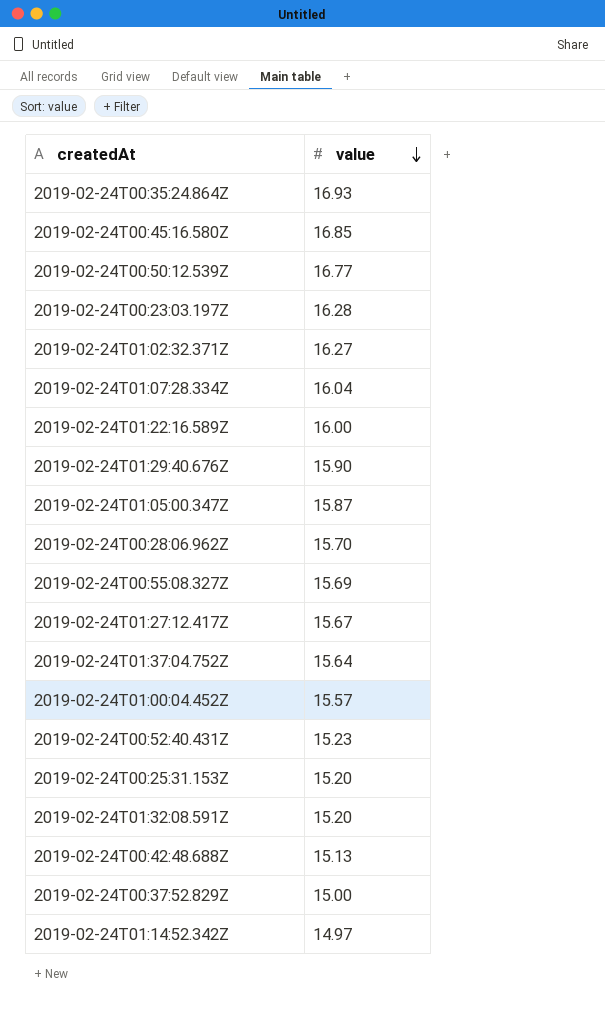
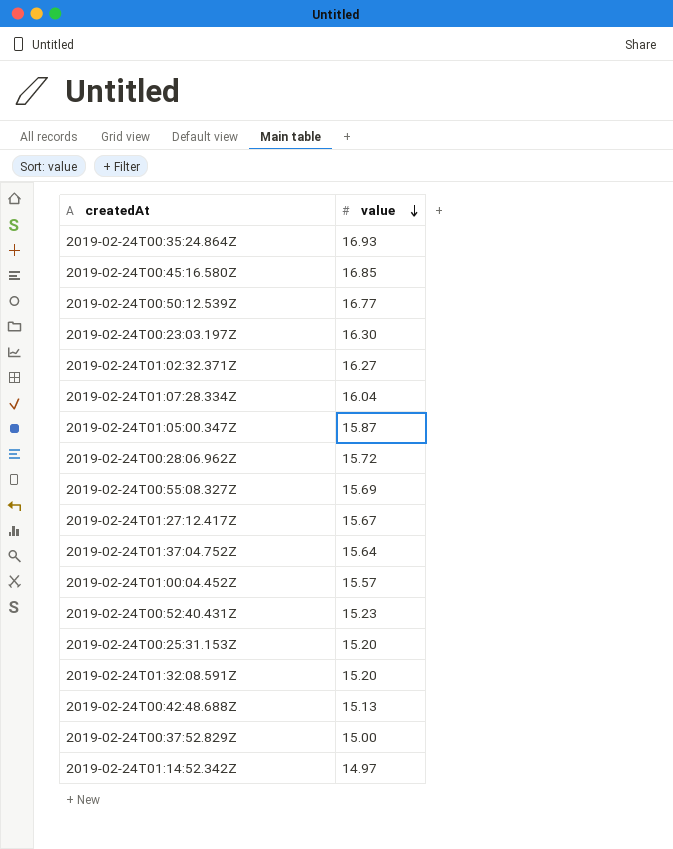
row 2019-02-24T01:22:16.589Z: 16.00 -> none
row 2019-02-24T01:29:40.676Z: 15.90 -> none
2019-02-24T00:23:03.197Z | value: 16.28 -> 16.30
2019-02-24T00:28:06.962Z | value: 15.70 -> 15.72

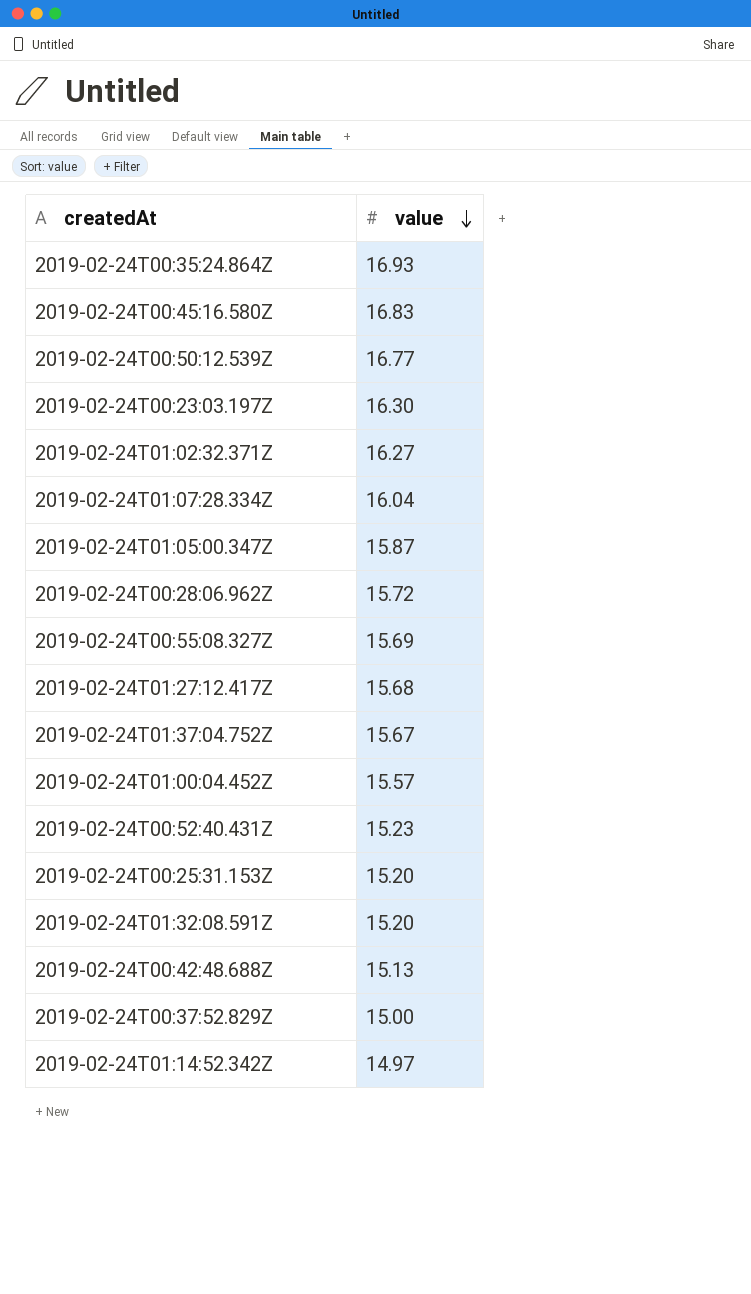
2019-02-24T00:45:16.580Z | value: 16.85 -> 16.83
2019-02-24T01:27:12.417Z | value: 15.67 -> 15.68
2019-02-24T01:37:04.752Z | value: 15.64 -> 15.67

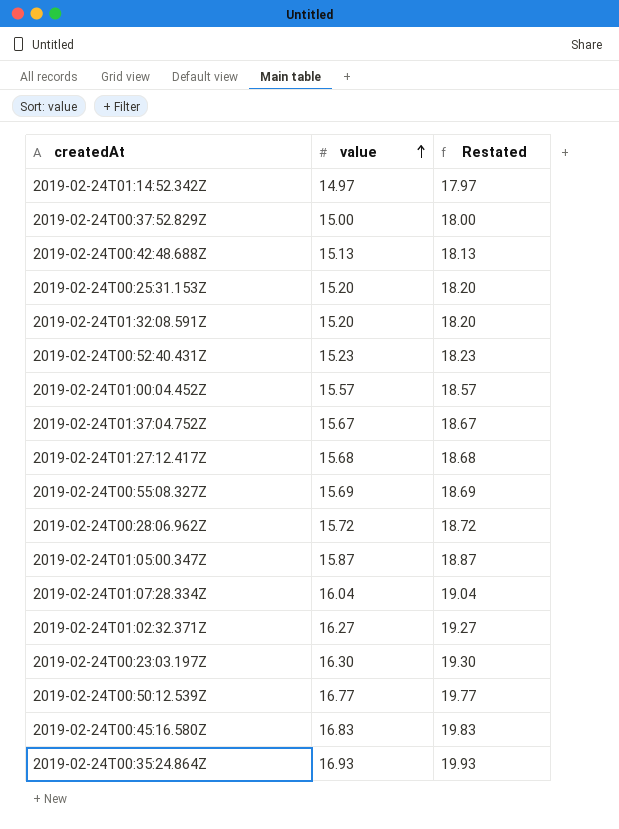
row order: value descending -> value ascending
column Restated | formula: none -> [value] + 3

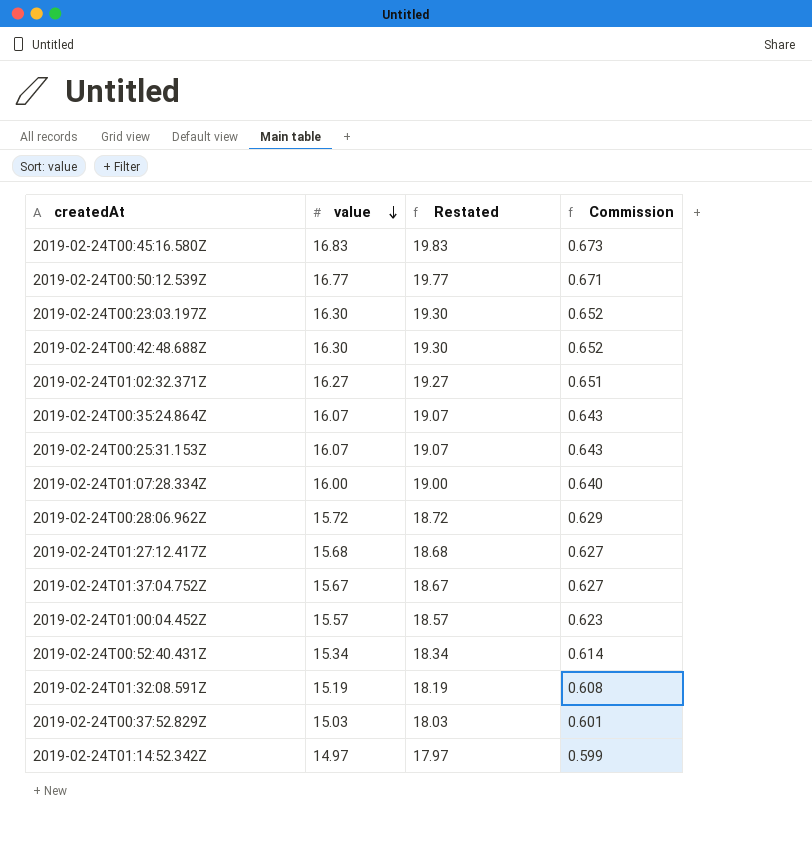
row order: value ascending -> value descending
column Commission | formula: none -> [value] * 0.04
row 2019-02-24T00:55:08.327Z: 15.69 | 18.69 -> none
row 2019-02-24T01:05:00.347Z: 15.87 | 18.87 -> none
2019-02-24T00:42:48.688Z | value: 15.13 -> 16.30
2019-02-24T00:42:48.688Z | Restated: 18.13 -> 19.30
2019-02-24T00:35:24.864Z | value: 16.93 -> 16.07
2019-02-24T00:35:24.864Z | Restated: 19.93 -> 19.07
2019-02-24T00:25:31.153Z | value: 15.20 -> 16.07
2019-02-24T00:25:31.153Z | Restated: 18.20 -> 19.07
2019-02-24T01:07:28.334Z | value: 16.04 -> 16.00
2019-02-24T01:07:28.334Z | Restated: 19.04 -> 19.00
2019-02-24T00:52:40.431Z | value: 15.23 -> 15.34
2019-02-24T00:52:40.431Z | Restated: 18.23 -> 18.34
2019-02-24T01:32:08.591Z | value: 15.20 -> 15.19
2019-02-24T01:32:08.591Z | Restated: 18.20 -> 18.19
2019-02-24T00:37:52.829Z | value: 15.00 -> 15.03
2019-02-24T00:37:52.829Z | Restated: 18.00 -> 18.03

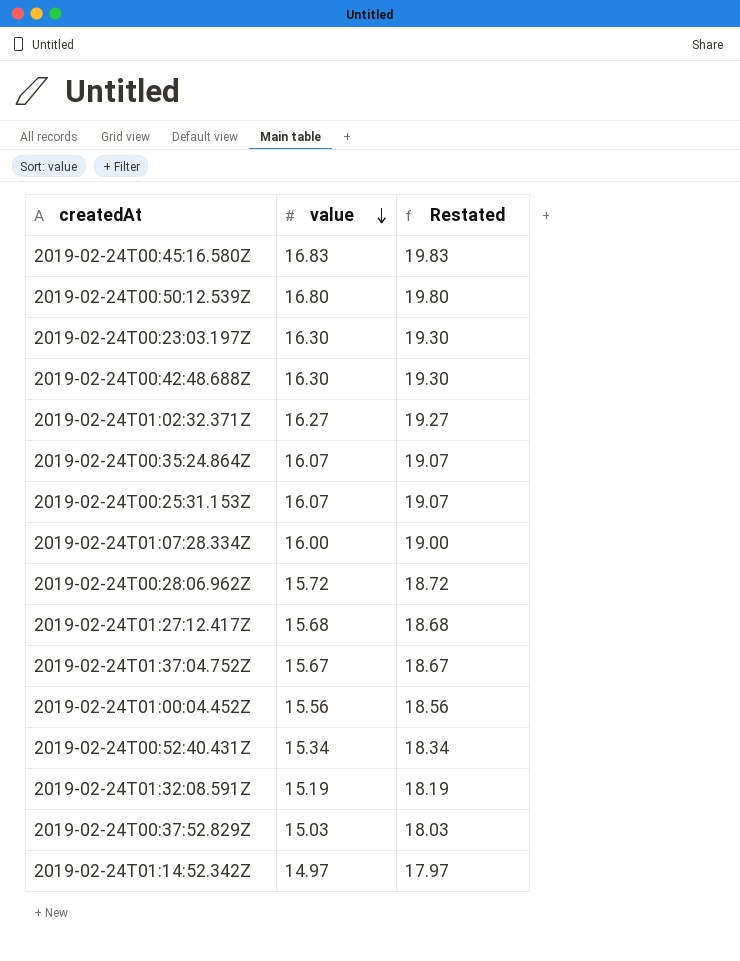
column Commission | formula: [value] * 0.04 -> none
2019-02-24T00:50:12.539Z | value: 16.77 -> 16.80
2019-02-24T00:50:12.539Z | Restated: 19.77 -> 19.80
2019-02-24T01:00:04.452Z | value: 15.57 -> 15.56
2019-02-24T01:00:04.452Z | Restated: 18.57 -> 18.56

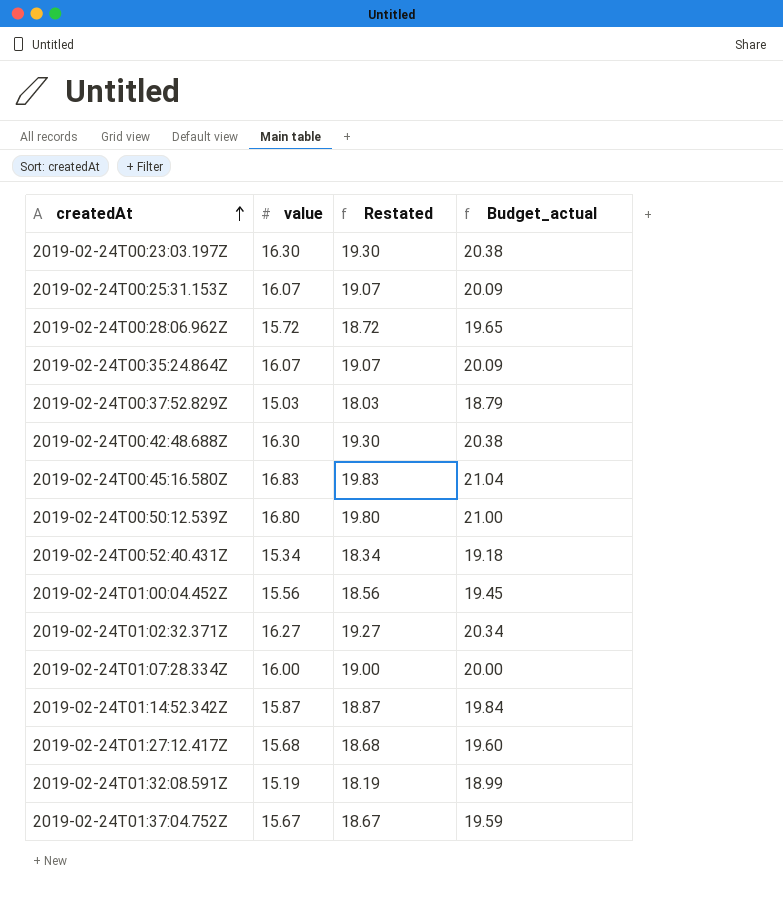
row order: value descending -> createdAt ascending
column Budget_actual | formula: none -> [value] * 1.25
2019-02-24T01:14:52.342Z | value: 14.97 -> 15.87
2019-02-24T01:14:52.342Z | Restated: 17.97 -> 18.87

